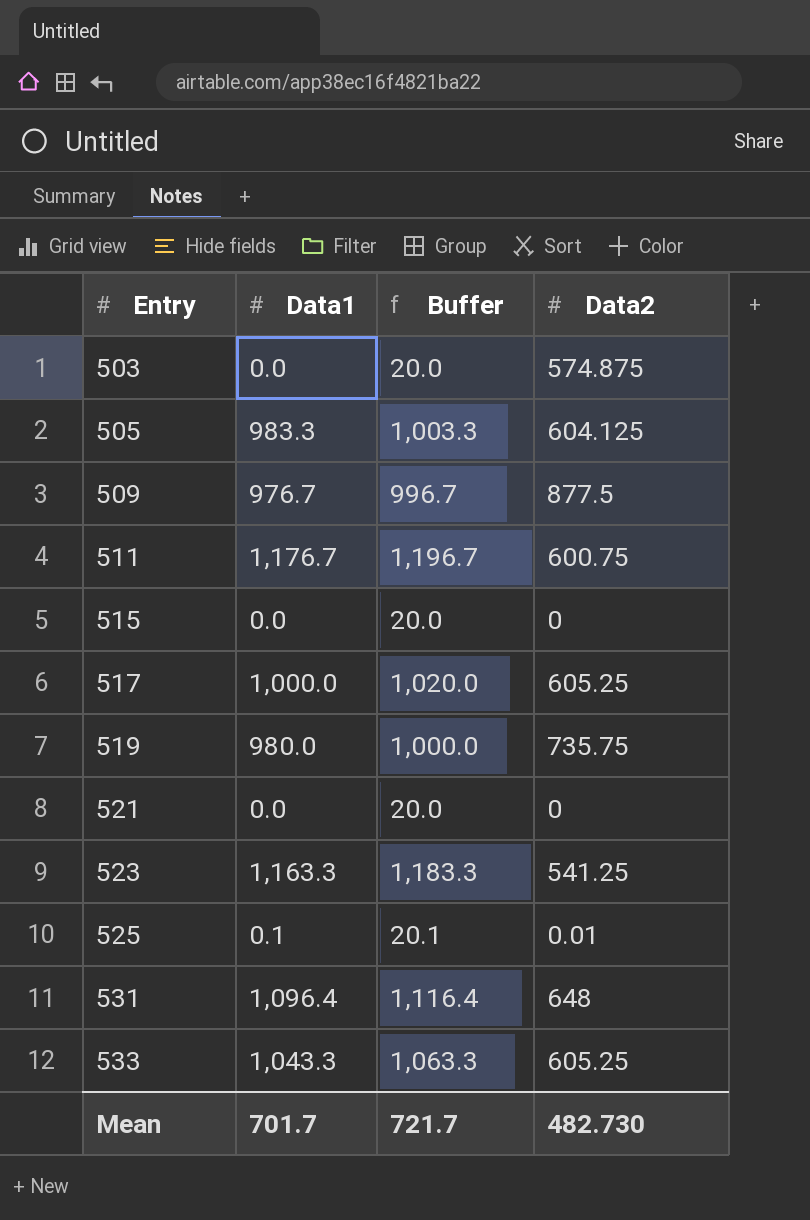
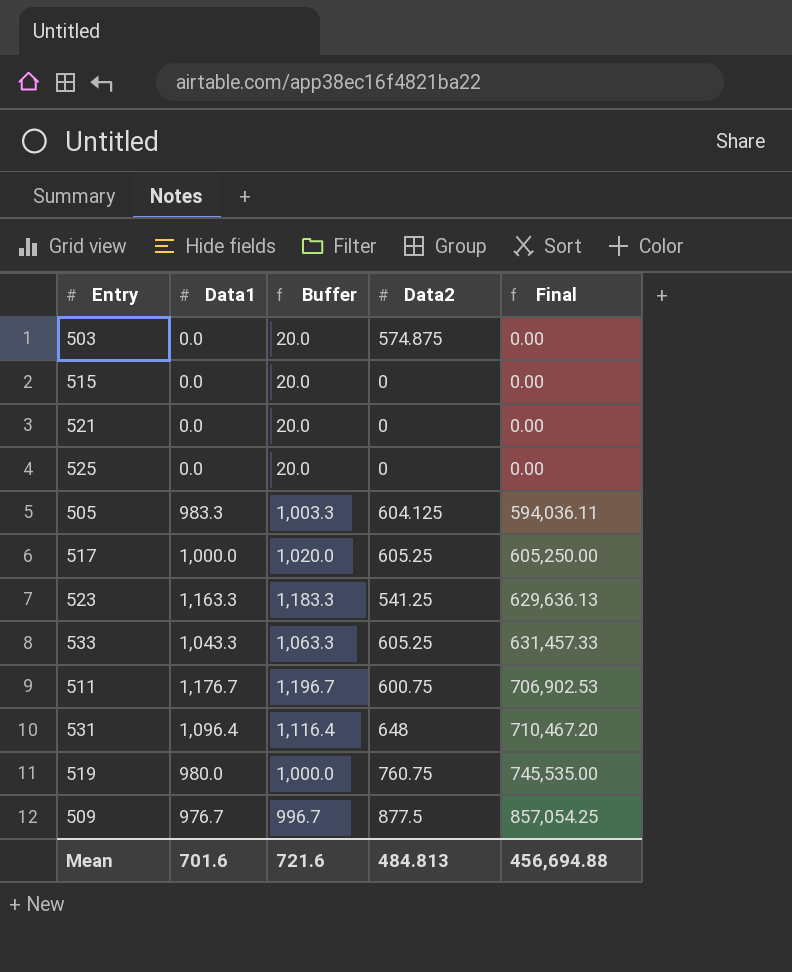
row order: Entry ascending -> Final ascending
column Final | formula: none -> [Data1] * [Data2]
525 | Data1: 0.1 -> 0.0
525 | Buffer: 20.1 -> 20.0
525 | Data2: 0.01 -> 0
519 | Data2: 735.75 -> 760.75
Mean | Data1: 701.7 -> 701.6
Mean | Buffer: 721.7 -> 721.6
Mean | Data2: 482.730 -> 484.813

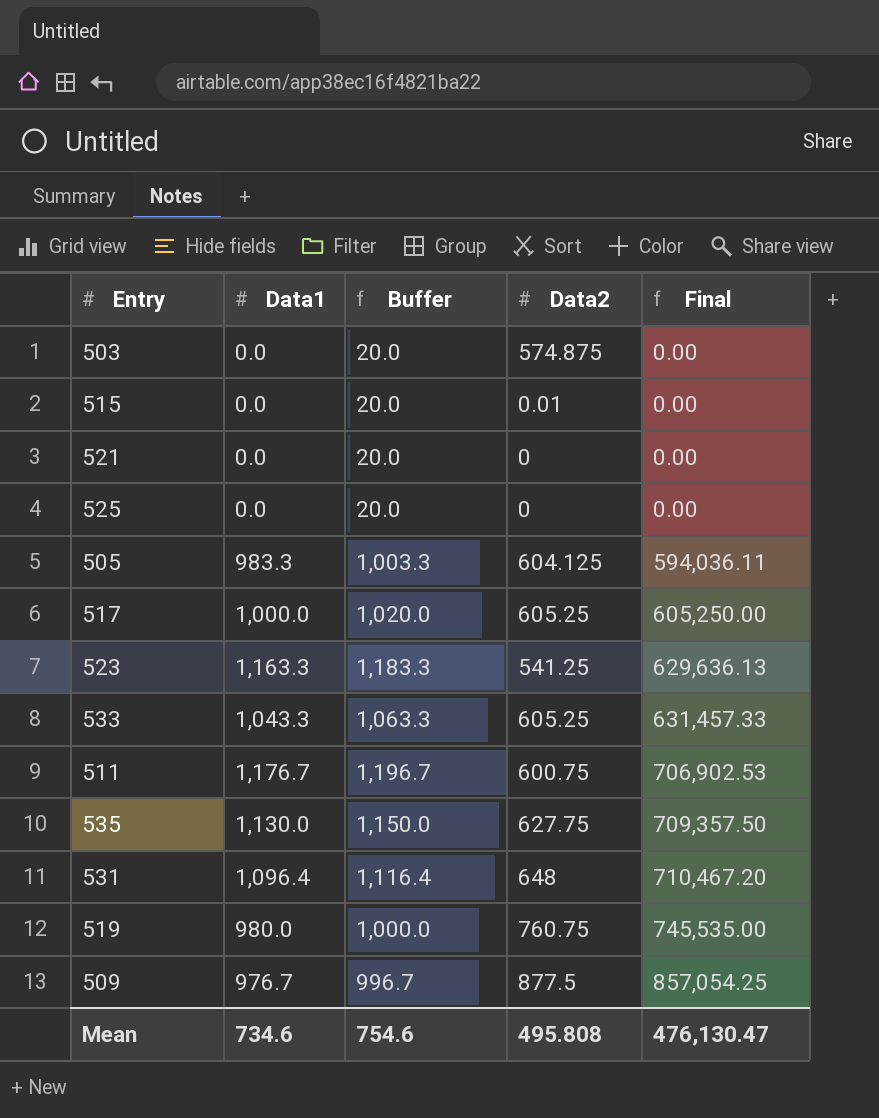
515 | Data2: 0 -> 0.01
row 535: none -> 1,130.0 | 1,150.0 | 627.75 | 709,357.50
Mean | Data1: 701.6 -> 734.6
Mean | Buffer: 721.6 -> 754.6
Mean | Data2: 484.813 -> 495.808
Mean | Final: 456,694.88 -> 476,130.47

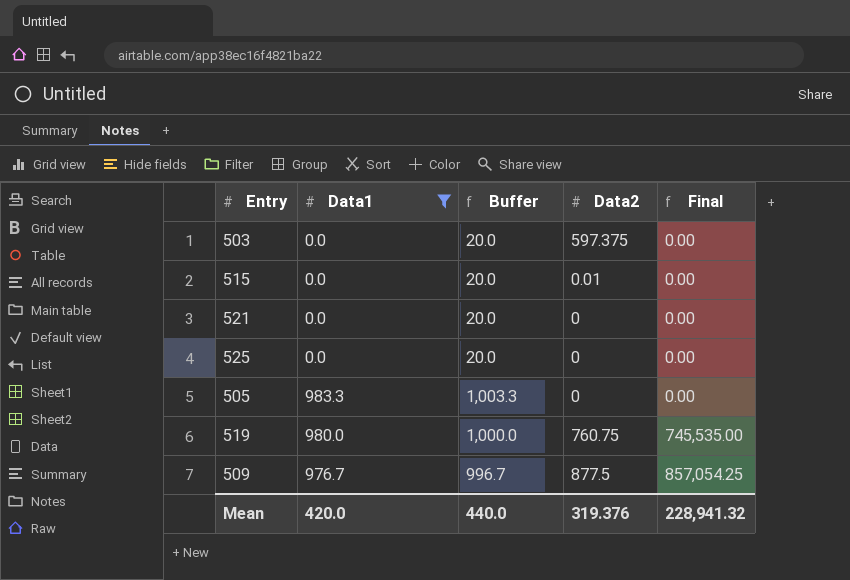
filter: none -> Data1 <= 983.3
503 | Data2: 574.875 -> 597.375
505 | Data2: 604.125 -> 0
505 | Final: 594,036.11 -> 0.00
Mean | Data1: 734.6 -> 420.0
Mean | Buffer: 754.6 -> 440.0
Mean | Data2: 495.808 -> 319.376
Mean | Final: 476,130.47 -> 228,941.32

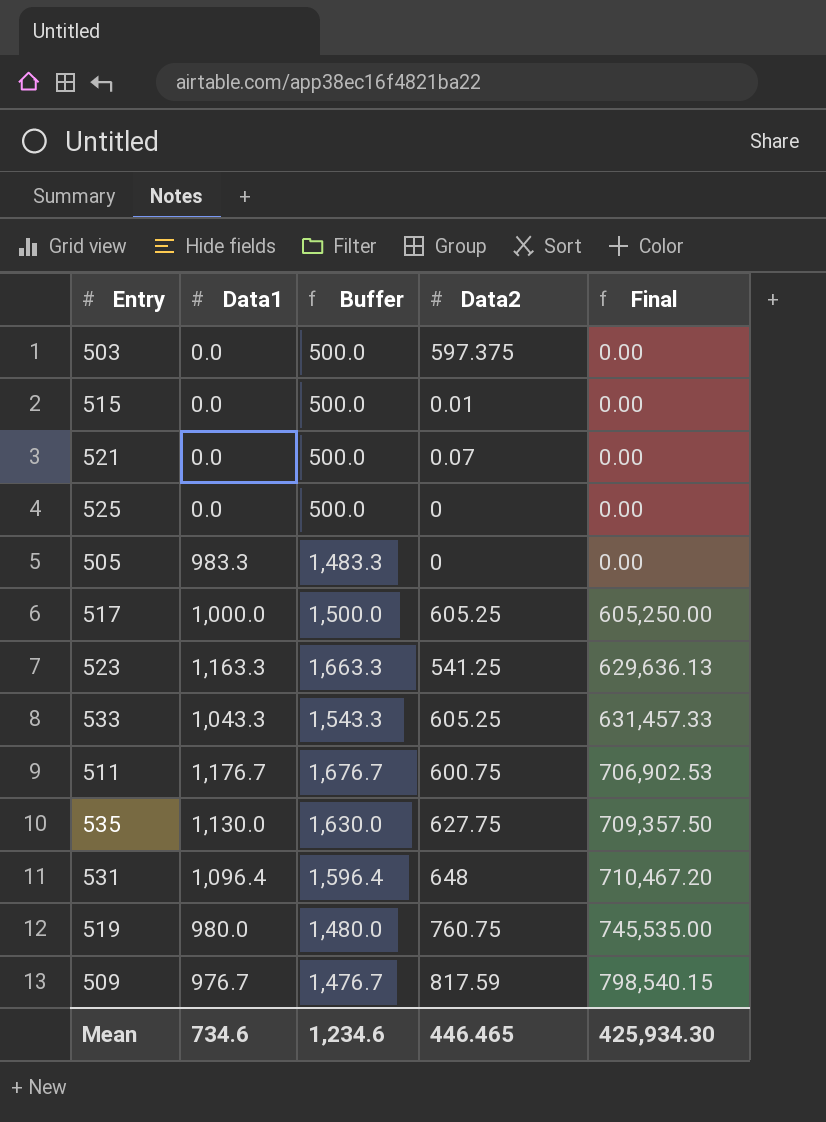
filter: Data1 <= 983.3 -> none
column Buffer | formula: [Data1] + 20 -> [Data1] + 500
521 | Data2: 0 -> 0.07
509 | Data2: 877.5 -> 817.59
509 | Final: 857,054.25 -> 798,540.15
Mean | Data1: 420.0 -> 734.6
Mean | Buffer: 440.0 -> 1,234.6
Mean | Data2: 319.376 -> 446.465
Mean | Final: 228,941.32 -> 425,934.30

